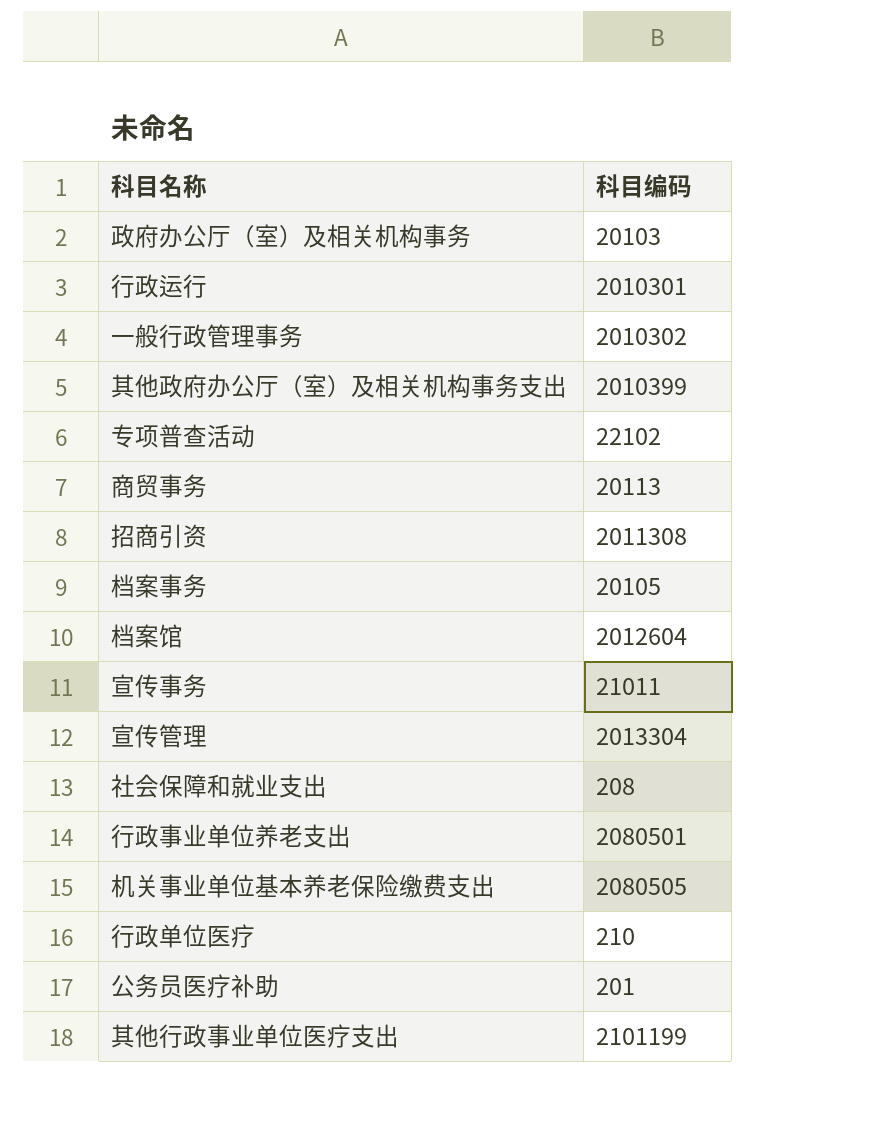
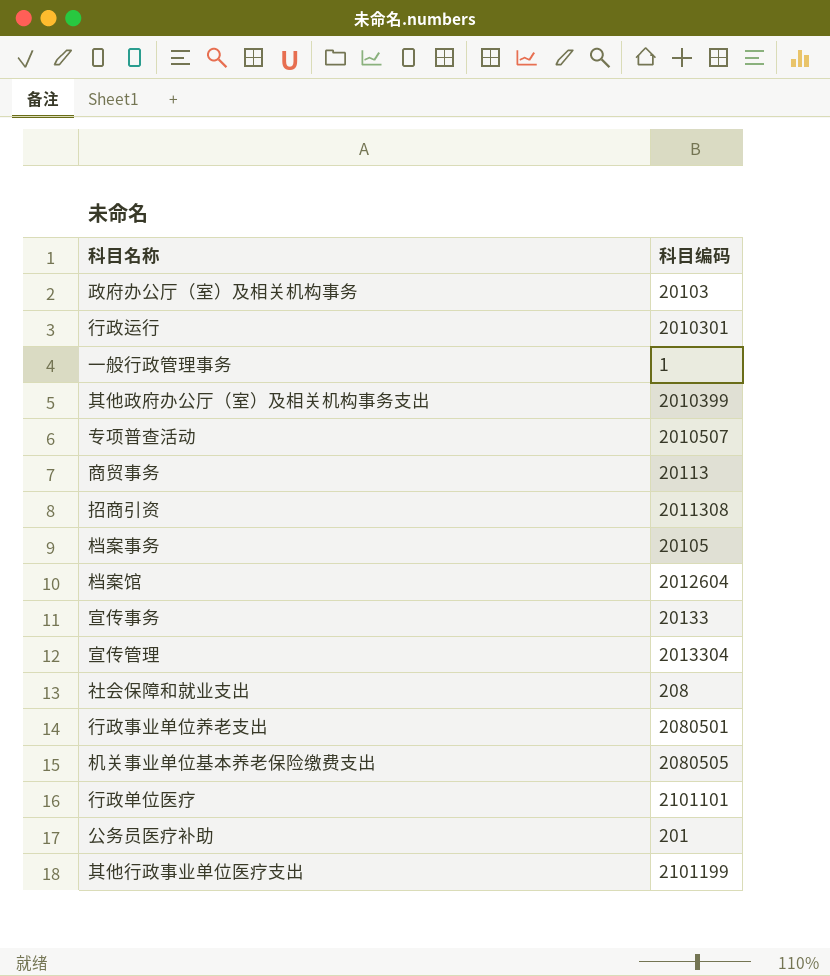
一般行政管理事务 | 科目编码: 2010302 -> 1
专项普查活动 | 科目编码: 22102 -> 2010507
宣传事务 | 科目编码: 21011 -> 20133
行政单位医疗 | 科目编码: 210 -> 2101101

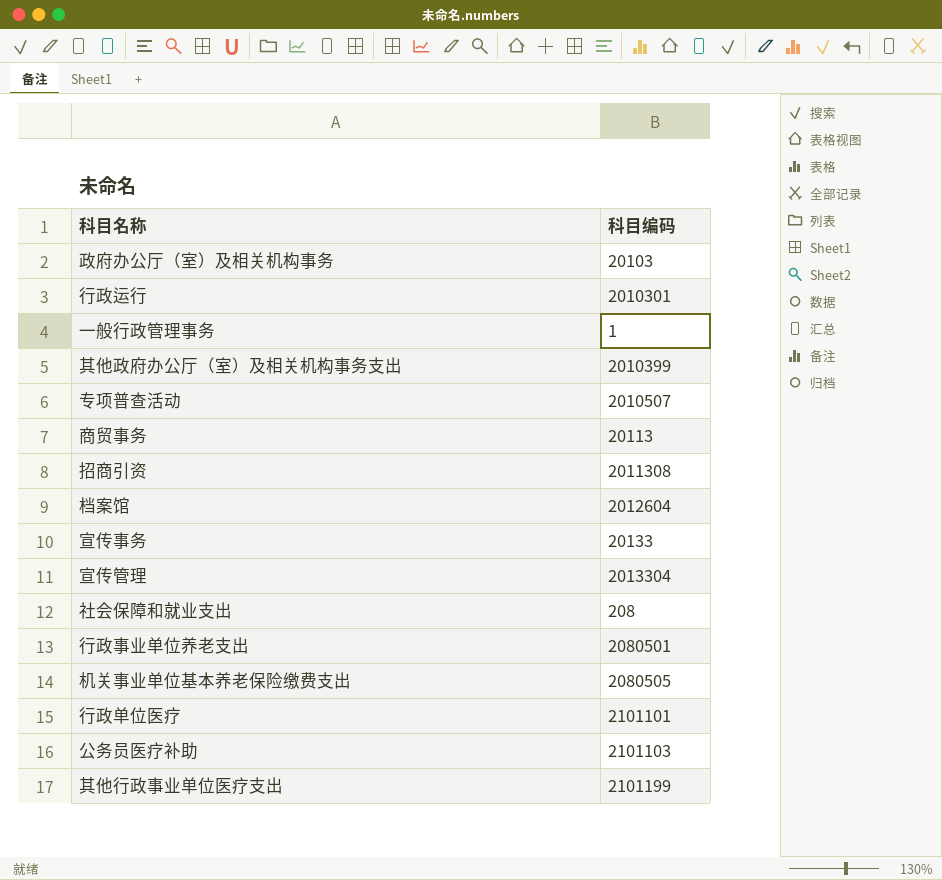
row 档案事务: 20105 -> none
公务员医疗补助 | 科目编码: 201 -> 2101103

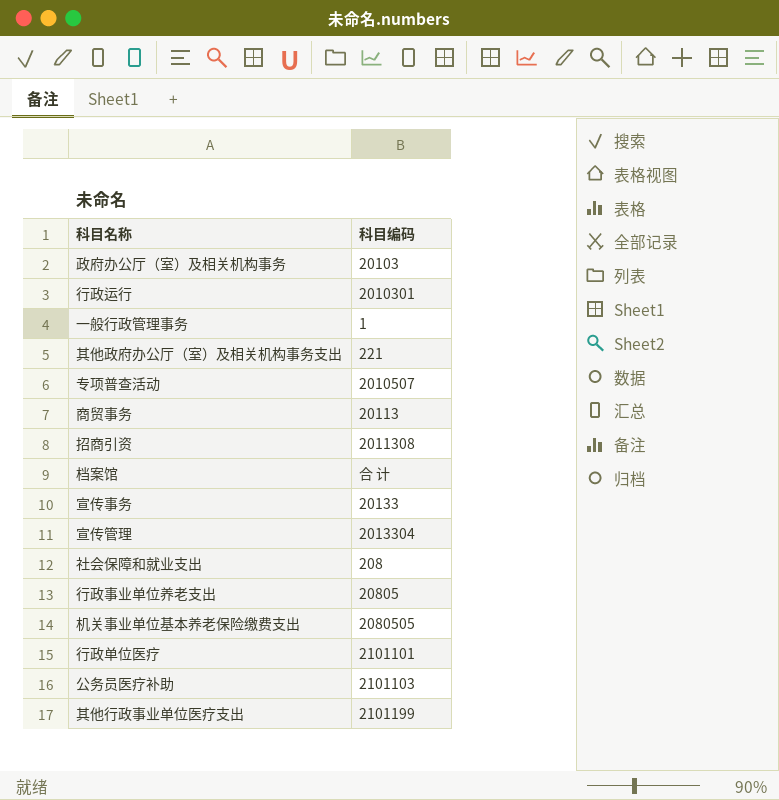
其他政府办公厅（室）及相关机构事务支出 | 科目编码: 2010399 -> 221
档案馆 | 科目编码: 2012604 -> 合 计
行政事业单位养老支出 | 科目编码: 2080501 -> 20805

